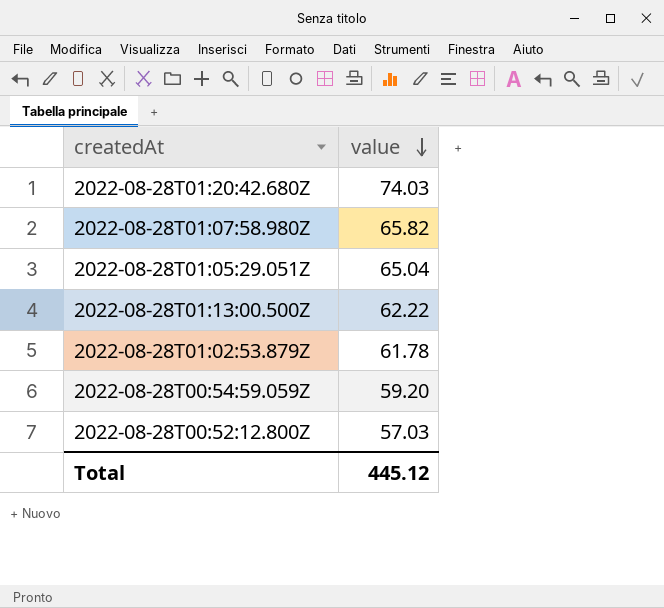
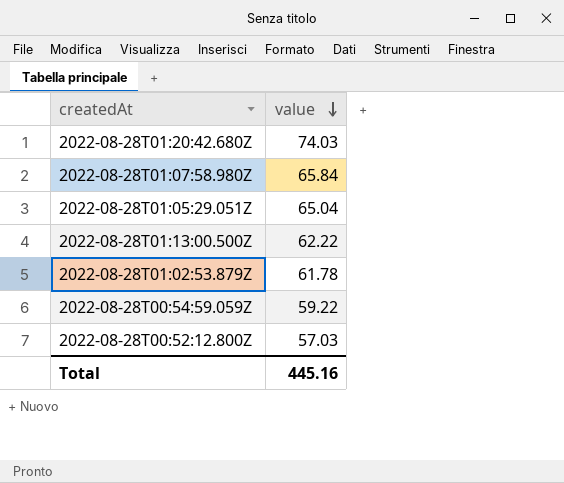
2022-08-28T01:07:58.980Z | value: 65.82 -> 65.84
2022-08-28T00:54:59.059Z | value: 59.20 -> 59.22
Total | value: 445.12 -> 445.16

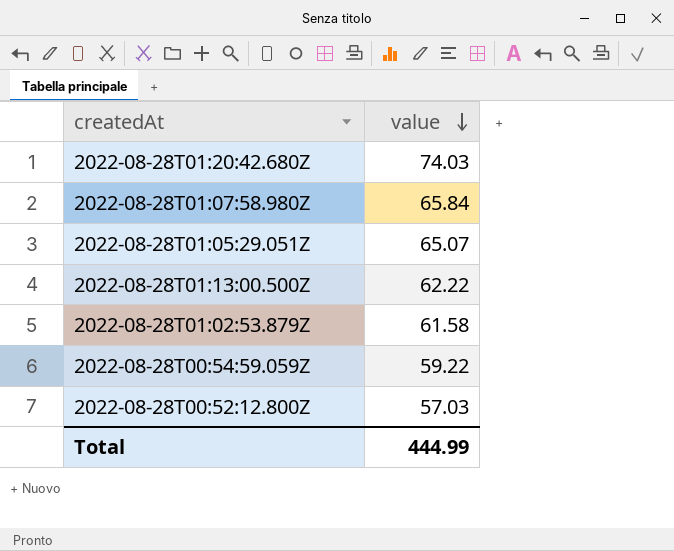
2022-08-28T01:05:29.051Z | value: 65.04 -> 65.07
2022-08-28T01:02:53.879Z | value: 61.78 -> 61.58
Total | value: 445.16 -> 444.99

